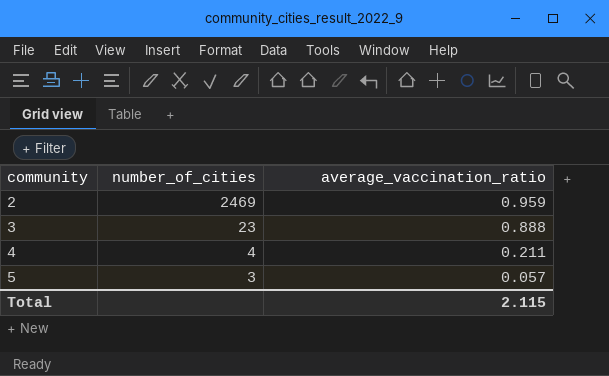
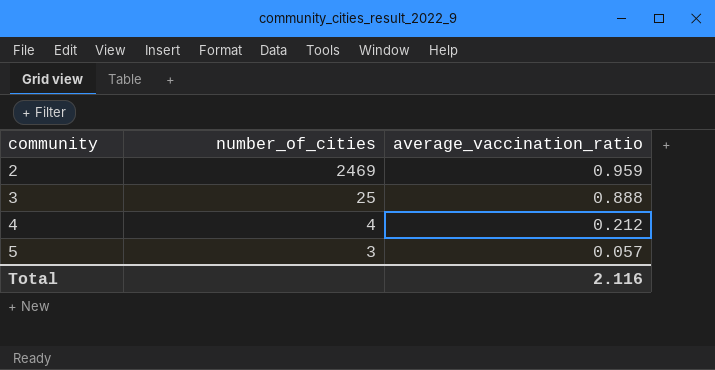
3 | number_of_cities: 23 -> 25
4 | average_vaccination_ratio: 0.211 -> 0.212
Total | average_vaccination_ratio: 2.115 -> 2.116

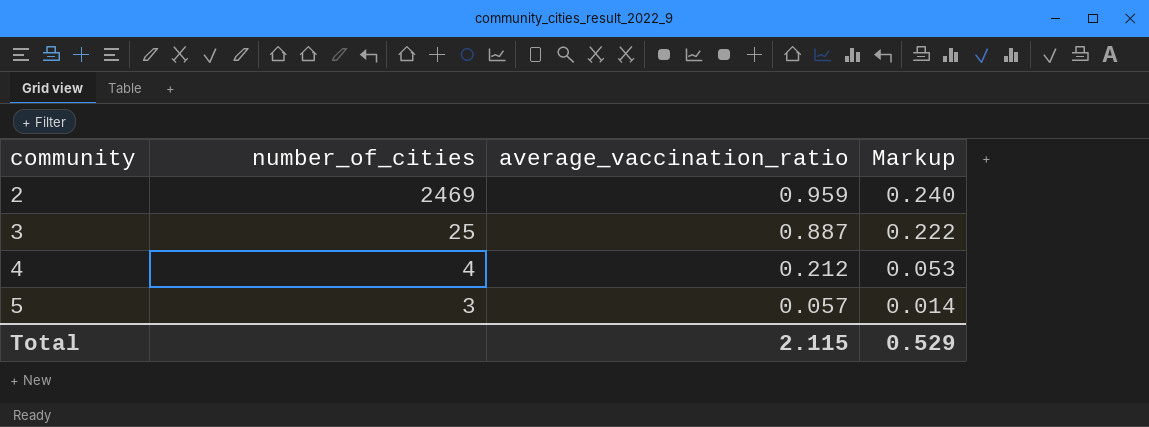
column Markup | formula: none -> [average_vaccination_ratio] * 0.25
3 | average_vaccination_ratio: 0.888 -> 0.887
Total | average_vaccination_ratio: 2.116 -> 2.115

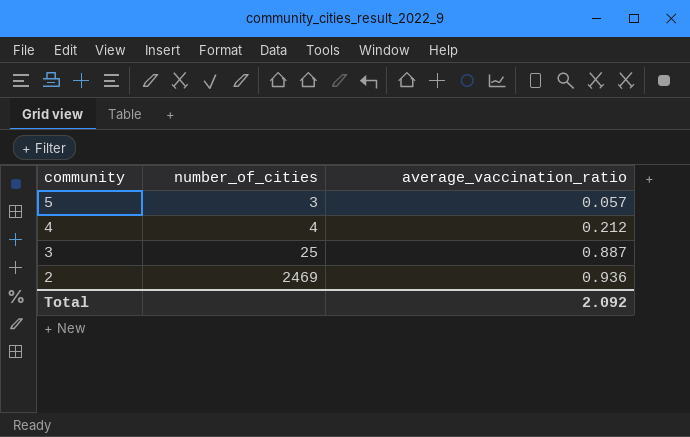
row order: community ascending -> community descending
column Markup | formula: [average_vaccination_ratio] * 0.25 -> none
2 | average_vaccination_ratio: 0.959 -> 0.936
Total | average_vaccination_ratio: 2.115 -> 2.092

